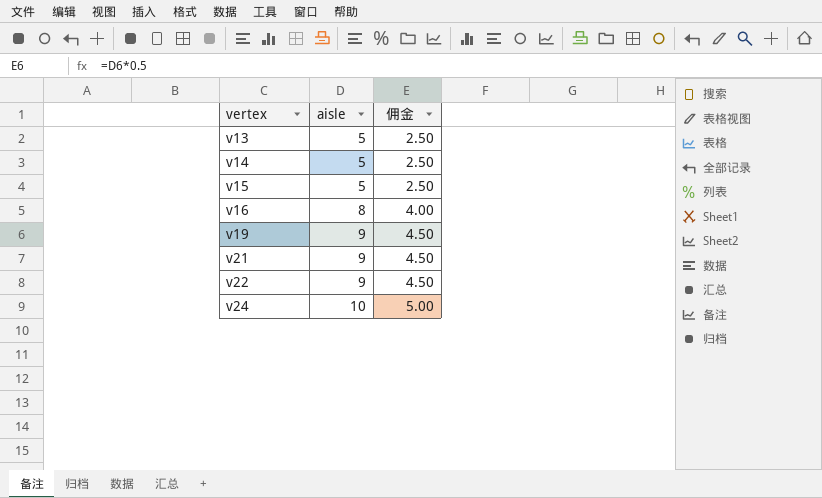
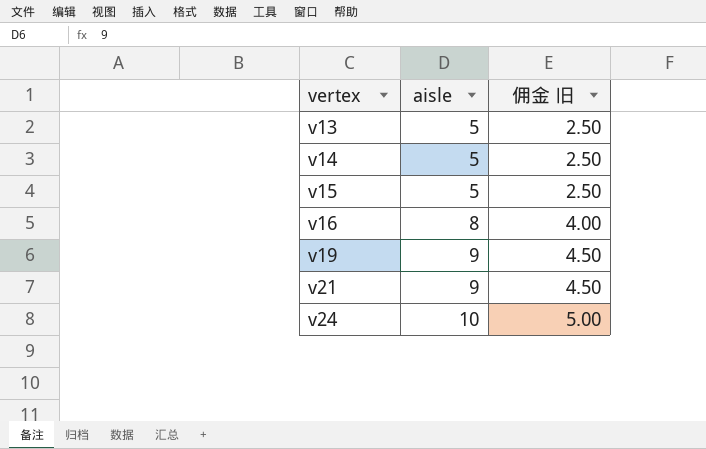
column name: 佣金 -> 佣金 旧
row v22: 9 | 4.50 -> none

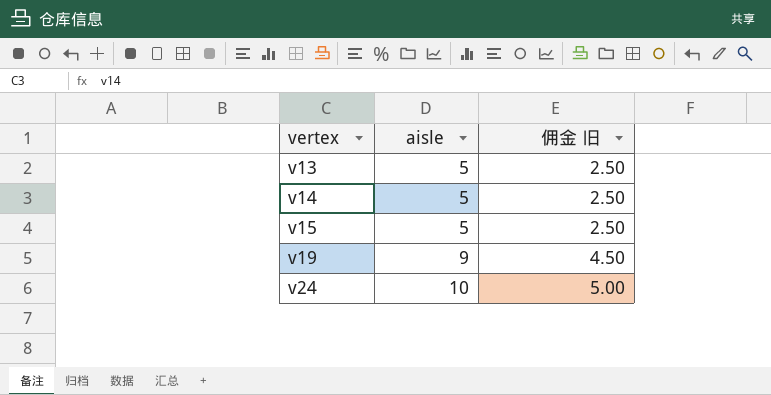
row v16: 8 | 4.00 -> none
row v21: 9 | 4.50 -> none

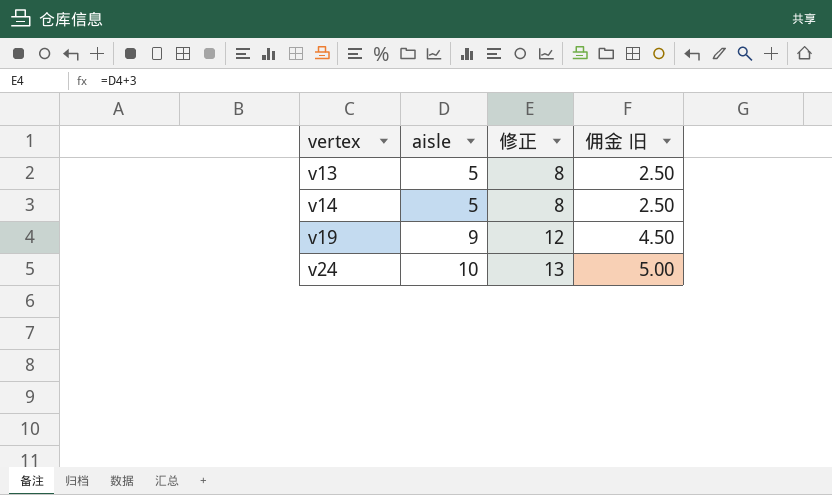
column 修正 | formula: none -> [aisle] + 3
row v15: 5 | 2.50 -> none

